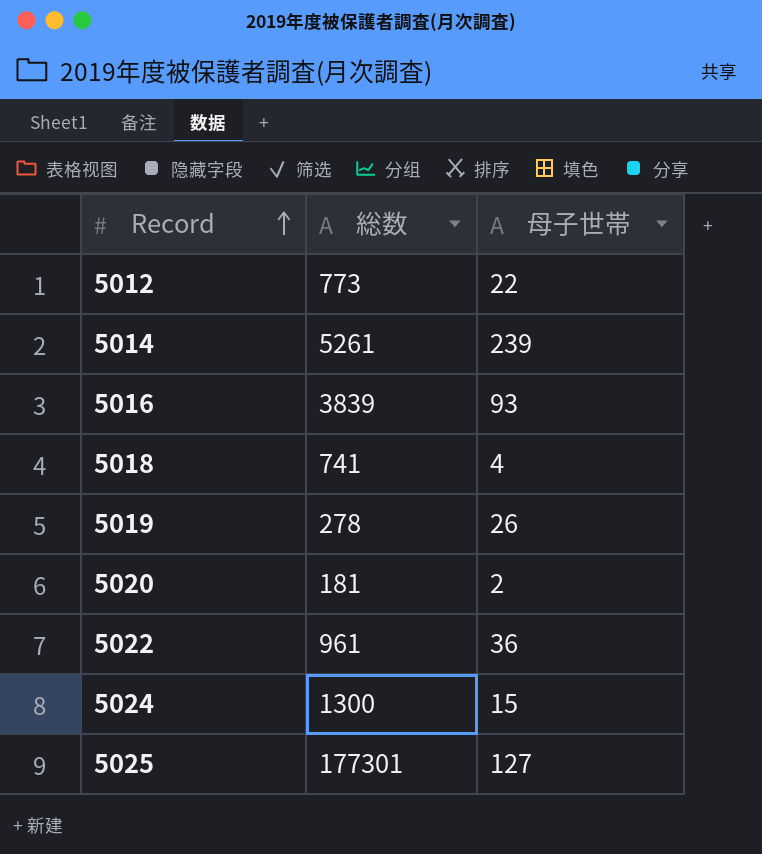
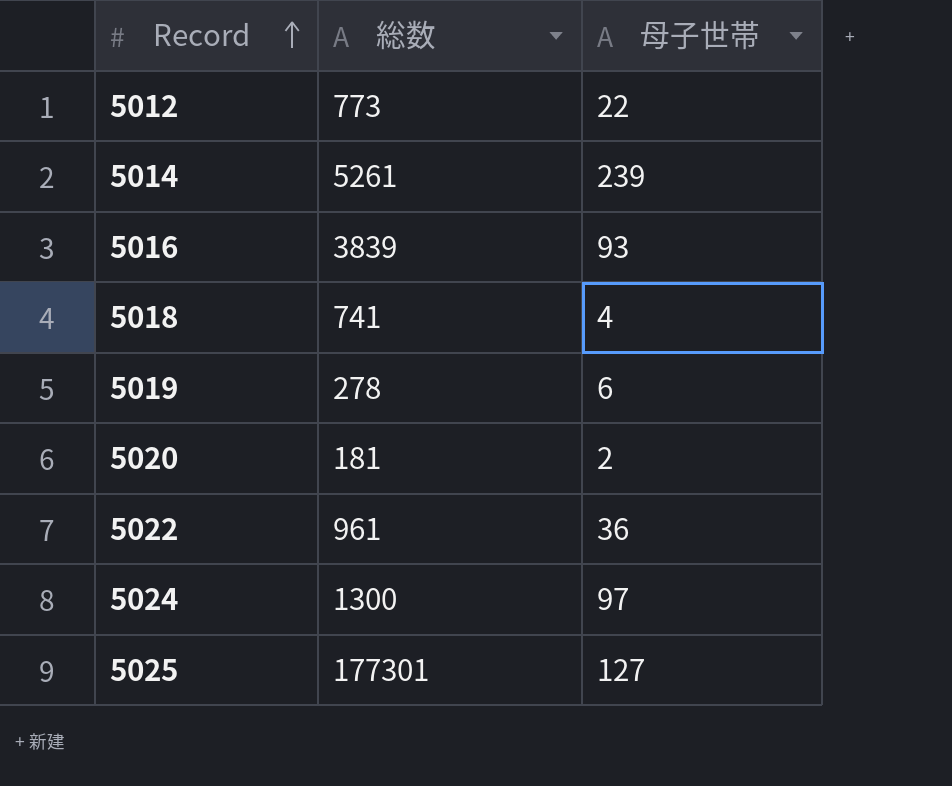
5019 | 母子世帯: 26 -> 6
5024 | 母子世帯: 15 -> 97

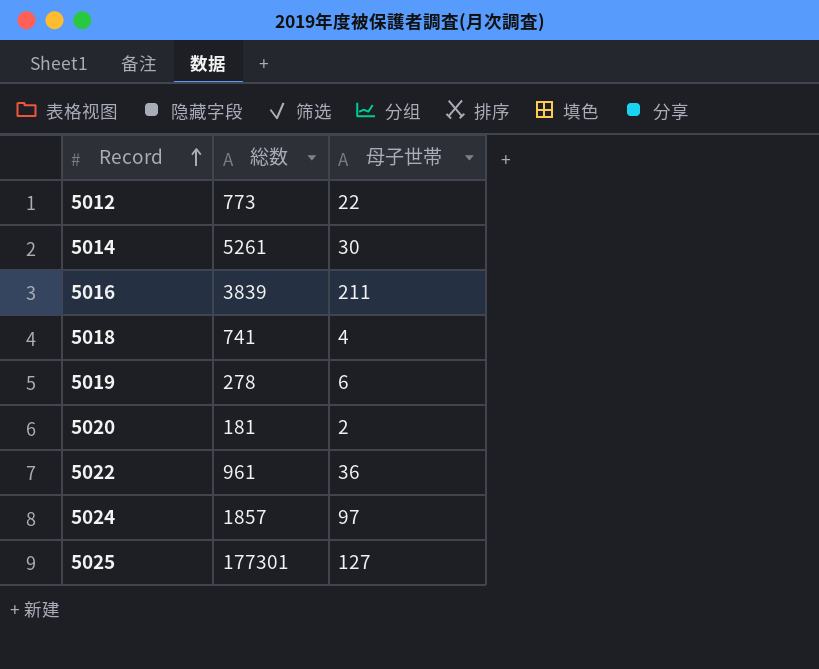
5014 | 母子世帯: 239 -> 30
5016 | 母子世帯: 93 -> 211
5024 | 総数: 1300 -> 1857

